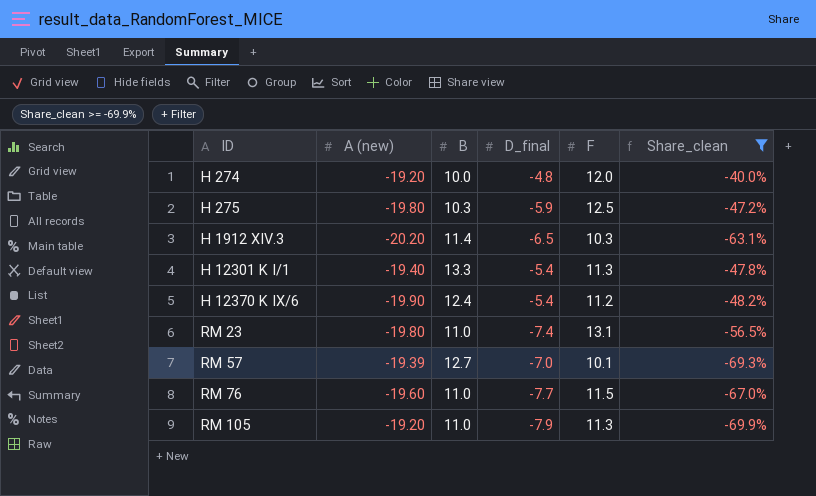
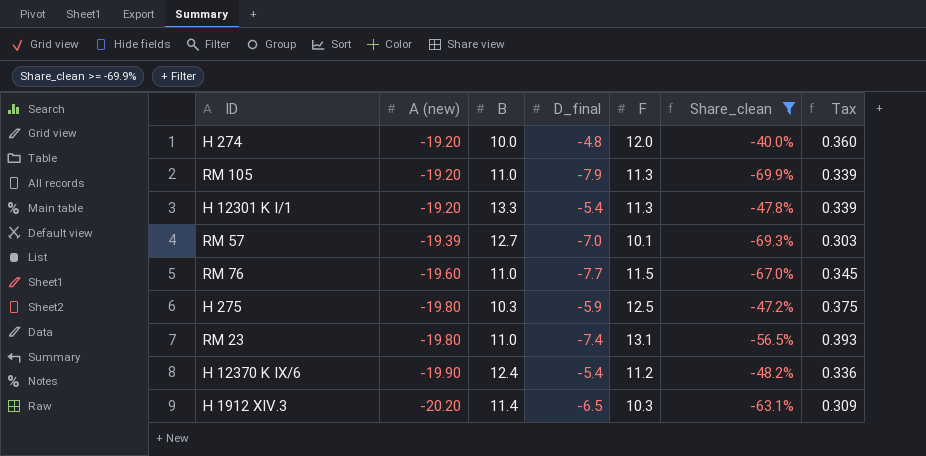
row order: ID ascending -> A (new) descending
column Tax | formula: none -> [F] * 0.03
H 12301 K I/1 | A (new): -19.40 -> -19.20

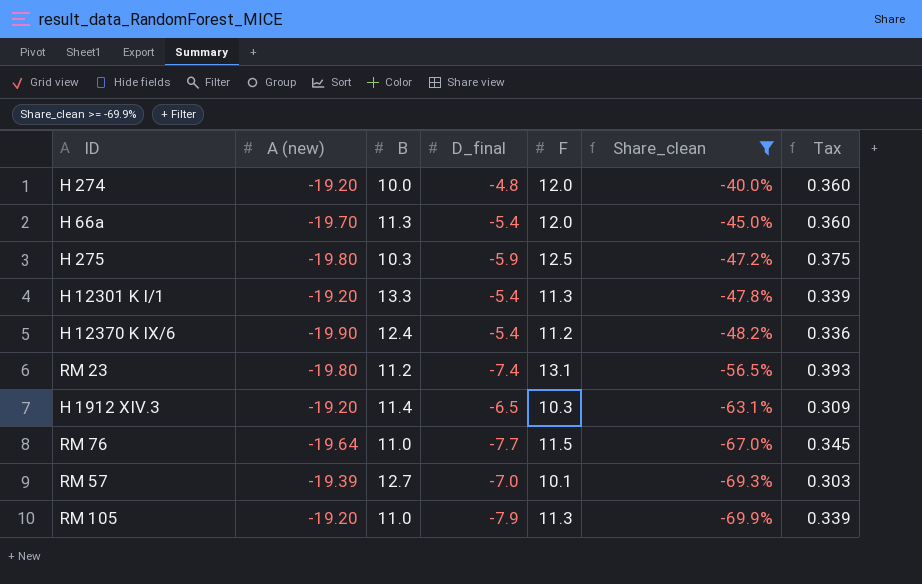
row order: A (new) descending -> Share_clean descending
row H 66a: none -> -19.70 | 11.3 | -5.4 | 12.0 | -45.0% | 0.360
RM 23 | B: 11.0 -> 11.2
H 1912 XIV.3 | A (new): -20.20 -> -19.20
RM 76 | A (new): -19.60 -> -19.64

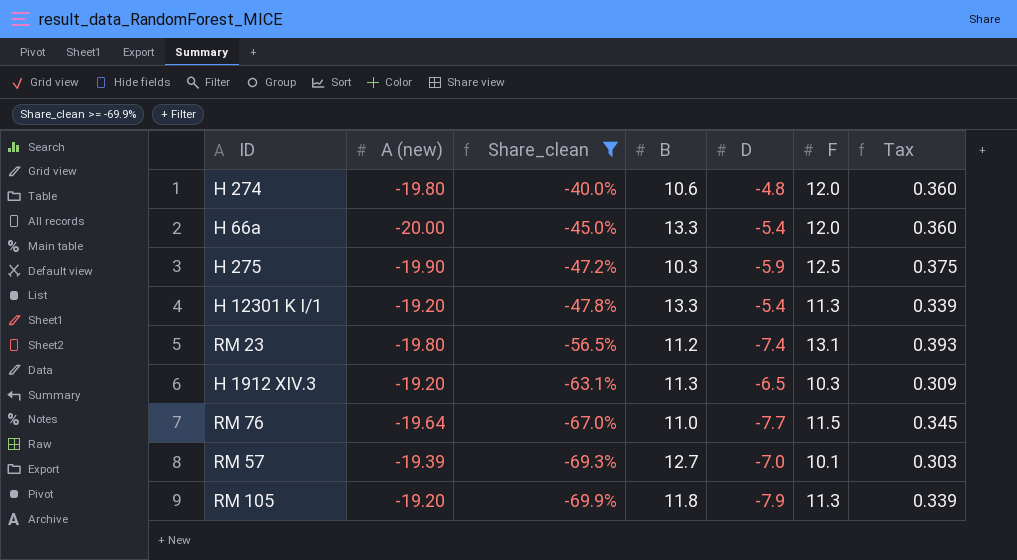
column Share_clean | position: 6 -> 3
column name: D_final -> D
row H 12370 K IX/6: -19.90 | 12.4 | -5.4 | 11.2 | -48.2% | 0.336 -> none
H 274 | A (new): -19.20 -> -19.80
H 274 | B: 10.0 -> 10.6
H 66a | A (new): -19.70 -> -20.00
H 66a | B: 11.3 -> 13.3
H 275 | A (new): -19.80 -> -19.90
H 1912 XIV.3 | B: 11.4 -> 11.3
RM 105 | B: 11.0 -> 11.8

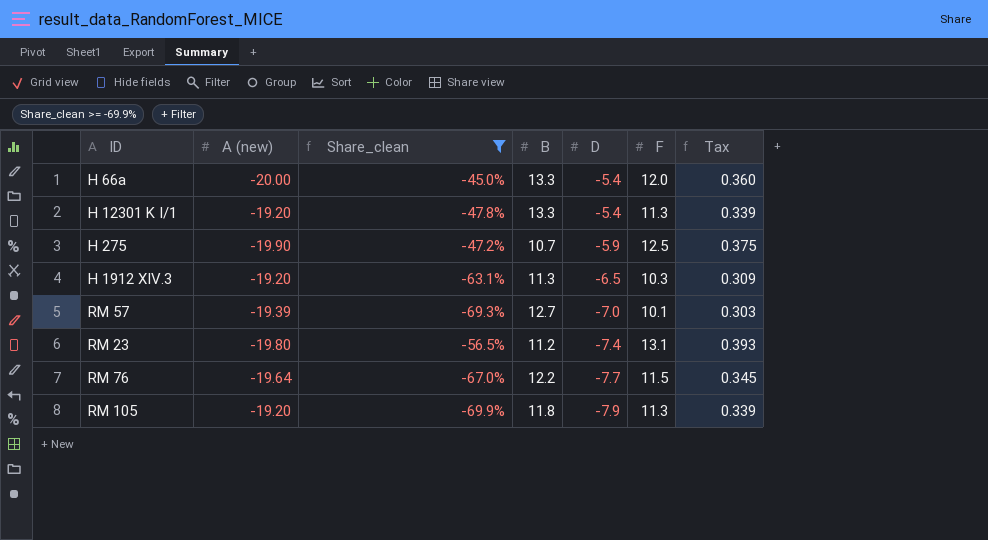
row order: Share_clean descending -> D descending
row H 274: -19.80 | -40.0% | 10.6 | -4.8 | 12.0 | 0.360 -> none
H 275 | B: 10.3 -> 10.7
RM 76 | B: 11.0 -> 12.2

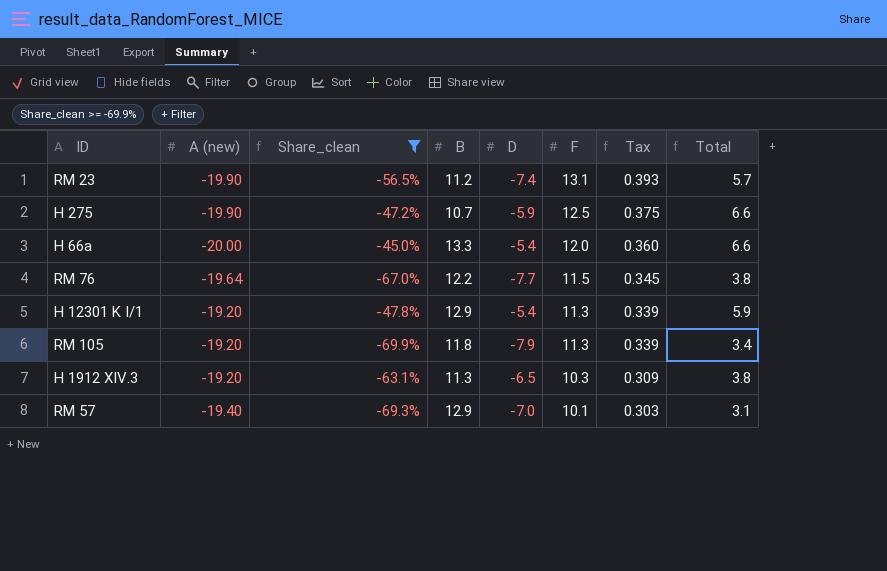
row order: D descending -> F descending
column Total | formula: none -> [D] + [F]
RM 23 | A (new): -19.80 -> -19.90
H 12301 K I/1 | B: 13.3 -> 12.9
RM 57 | A (new): -19.39 -> -19.40
RM 57 | B: 12.7 -> 12.9

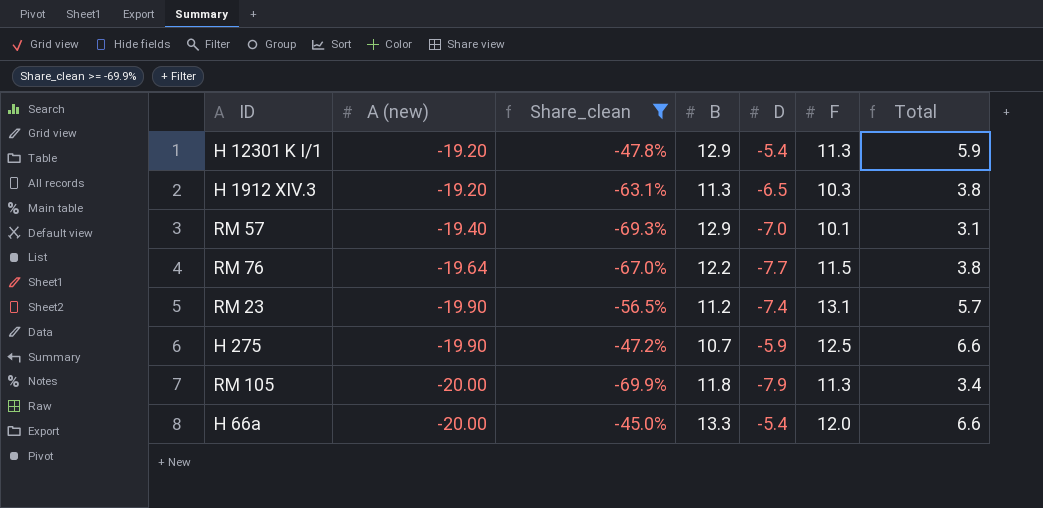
row order: F descending -> A (new) descending
column Tax | formula: [F] * 0.03 -> none
RM 105 | A (new): -19.20 -> -20.00

